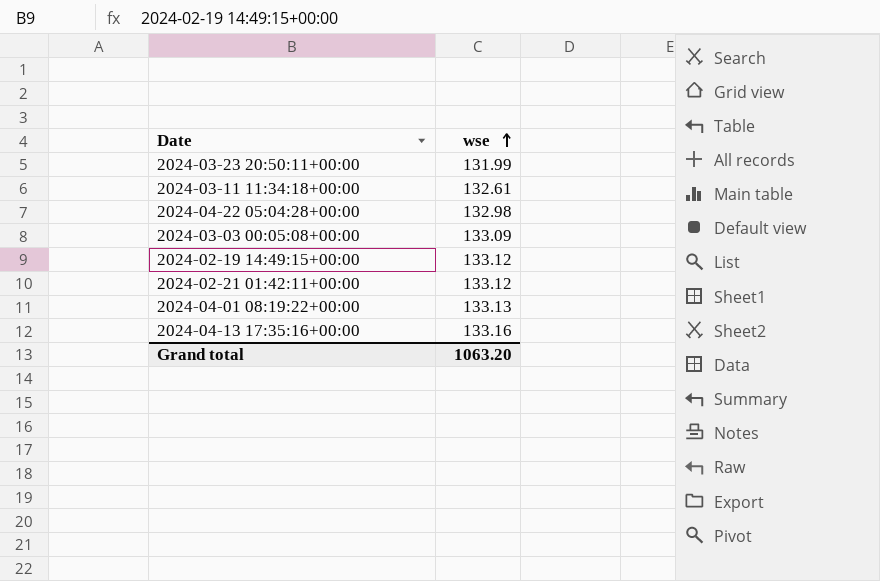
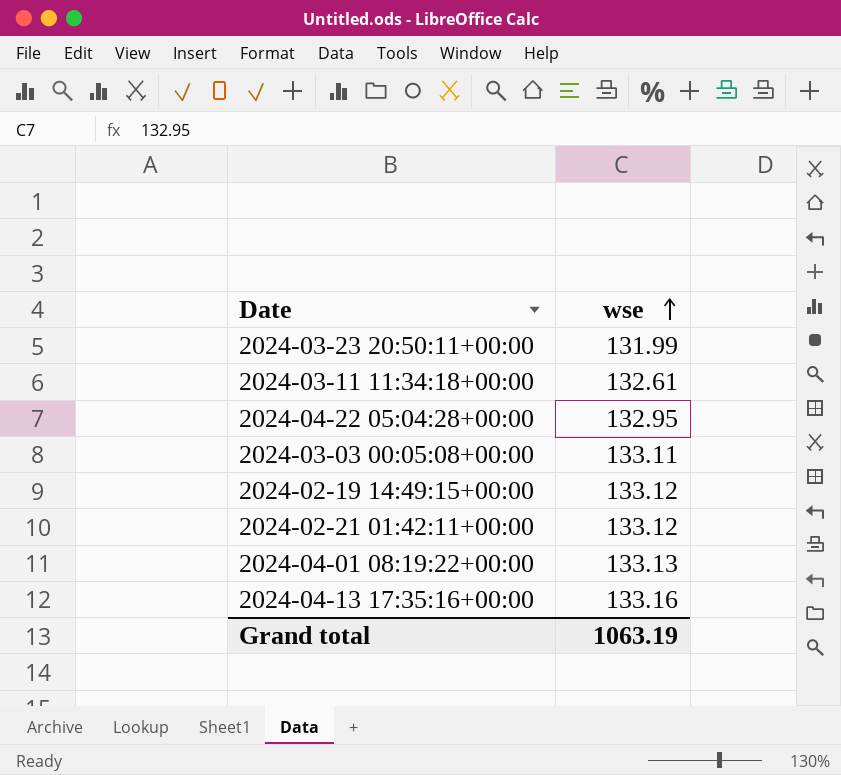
2024-04-22 05:04:28+00:00 | wse: 132.98 -> 132.95
2024-03-03 00:05:08+00:00 | wse: 133.09 -> 133.11
Grand total | wse: 1063.20 -> 1063.19

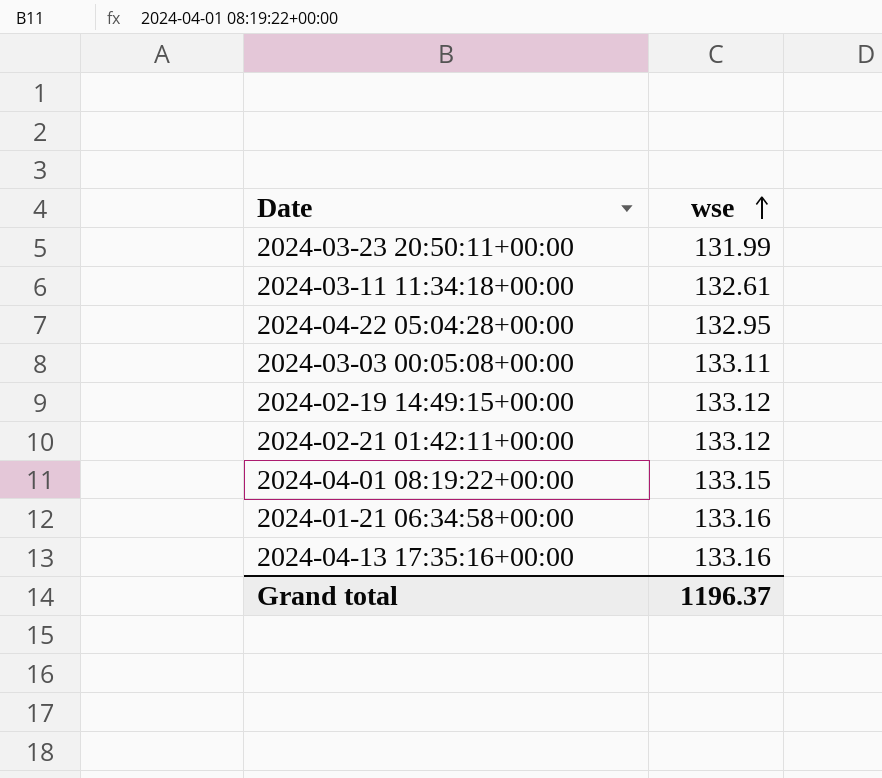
2024-04-01 08:19:22+00:00 | wse: 133.13 -> 133.15
row 2024-01-21 06:34:58+00:00: none -> 133.16
Grand total | wse: 1063.19 -> 1196.37

